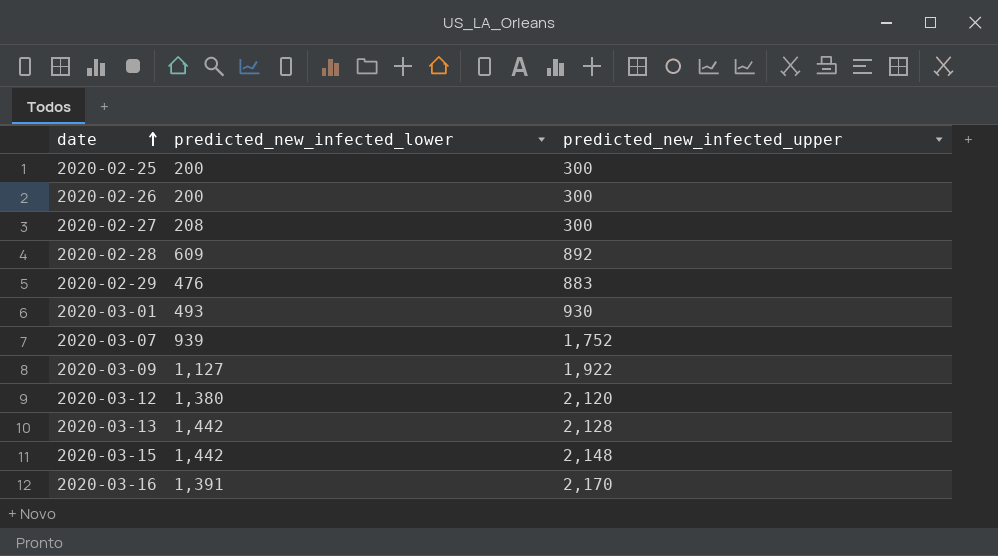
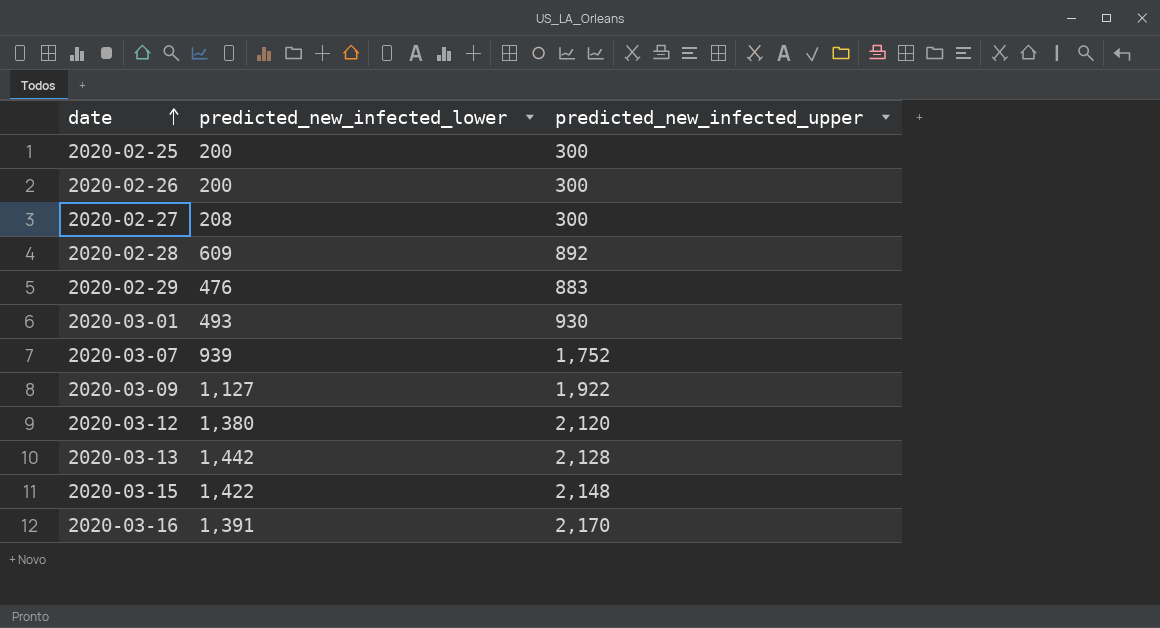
2020-03-15 | predicted_new_infected_lower: 1,442 -> 1,422

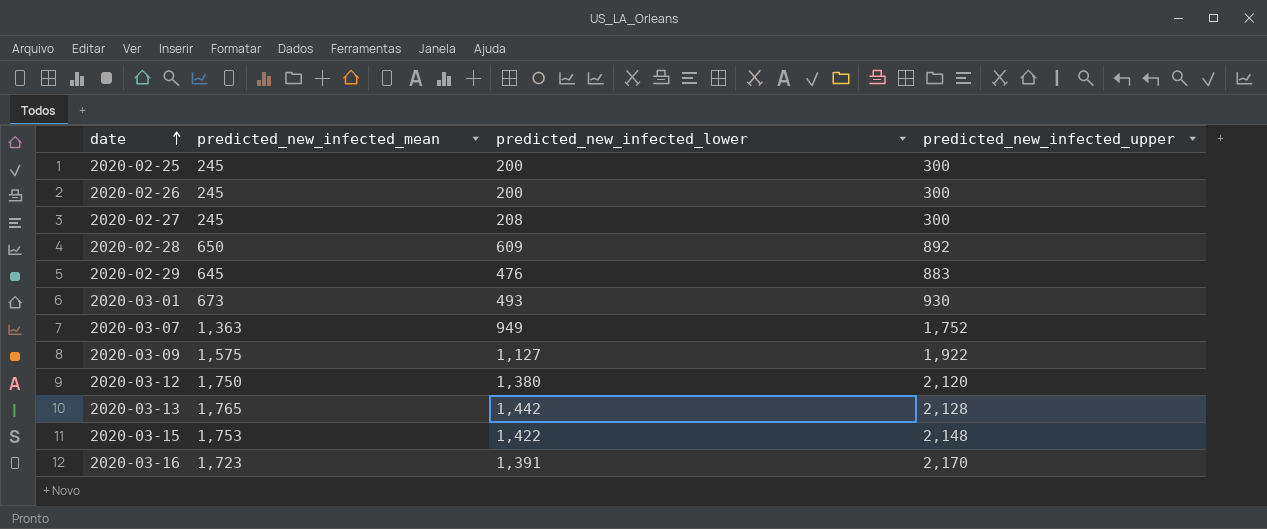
column predicted_new_infected_mean | position: none -> 2
2020-03-07 | predicted_new_infected_lower: 939 -> 949

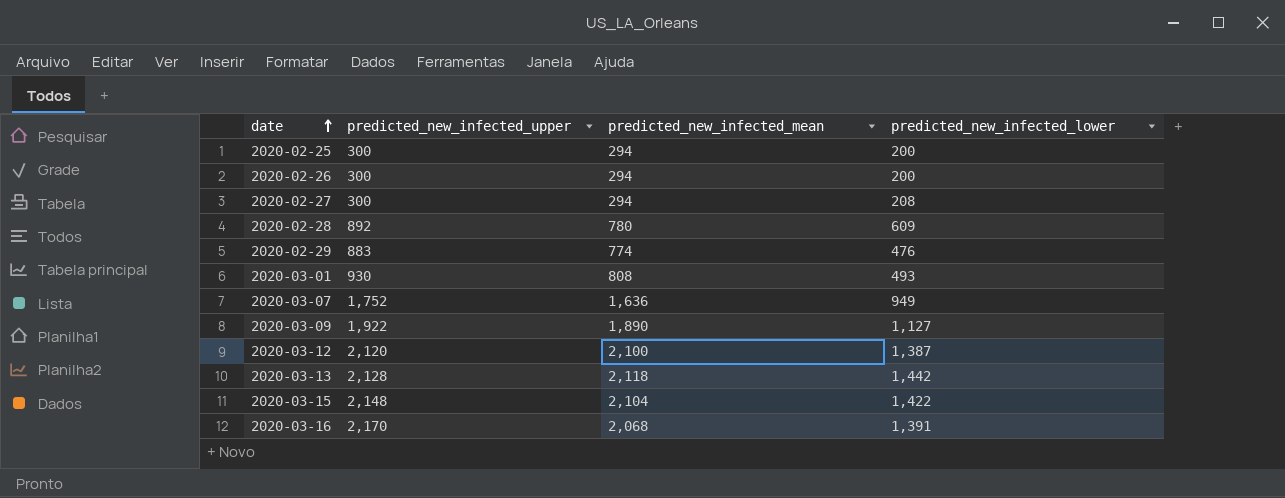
column predicted_new_infected_upper | position: 4 -> 2
2020-02-25 | predicted_new_infected_mean: 245 -> 294
2020-02-26 | predicted_new_infected_mean: 245 -> 294
2020-02-27 | predicted_new_infected_mean: 245 -> 294
2020-02-28 | predicted_new_infected_mean: 650 -> 780
2020-02-29 | predicted_new_infected_mean: 645 -> 774
2020-03-01 | predicted_new_infected_mean: 673 -> 808
2020-03-07 | predicted_new_infected_mean: 1,363 -> 1,636
2020-03-09 | predicted_new_infected_mean: 1,575 -> 1,890
2020-03-12 | predicted_new_infected_mean: 1,750 -> 2,100
2020-03-12 | predicted_new_infected_lower: 1,380 -> 1,387
2020-03-13 | predicted_new_infected_mean: 1,765 -> 2,118
2020-03-15 | predicted_new_infected_mean: 1,753 -> 2,104
2020-03-16 | predicted_new_infected_mean: 1,723 -> 2,068

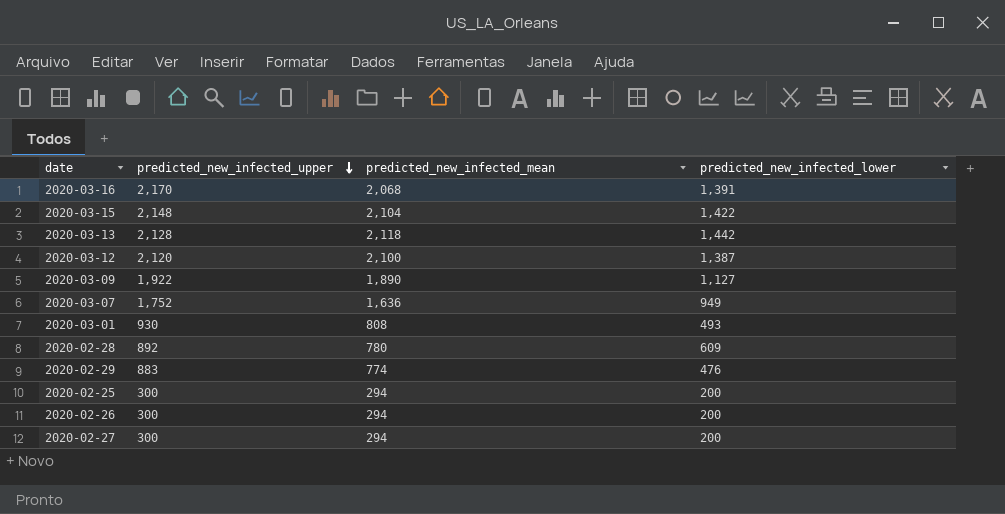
row order: date ascending -> predicted_new_infected_upper descending
2020-02-27 | predicted_new_infected_lower: 208 -> 200

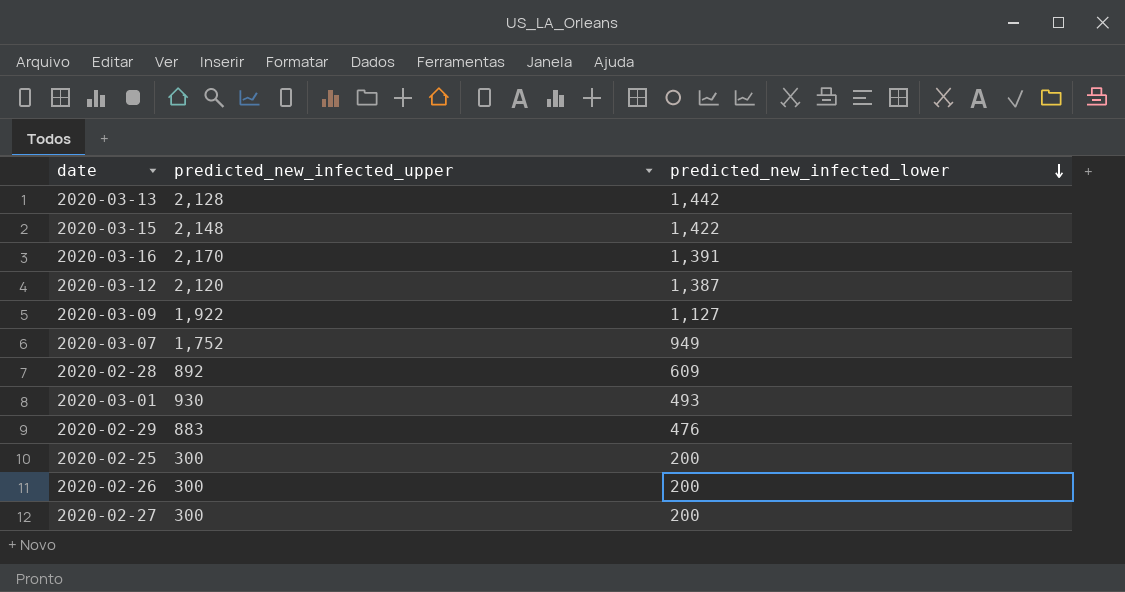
row order: predicted_new_infected_upper descending -> predicted_new_infected_lower descending
column predicted_new_infected_mean | position: 3 -> none

